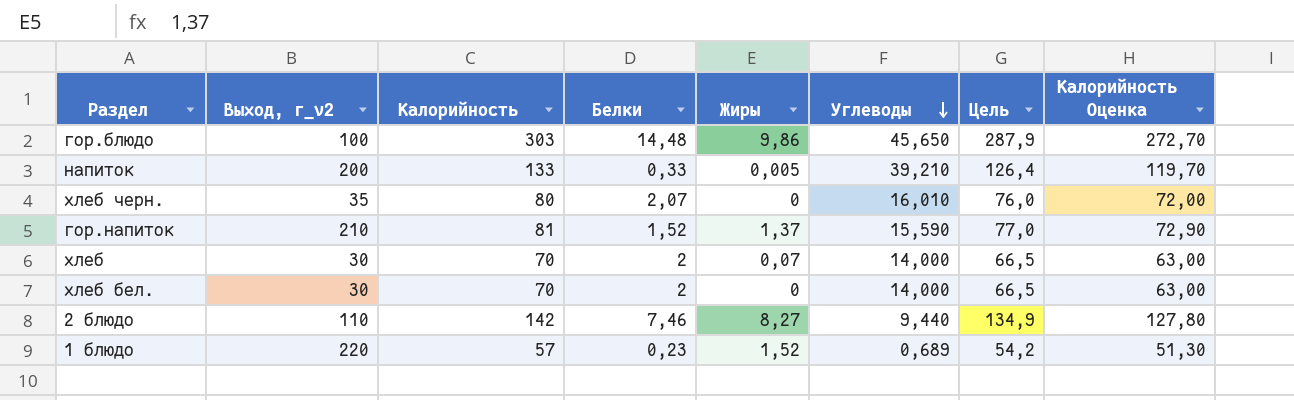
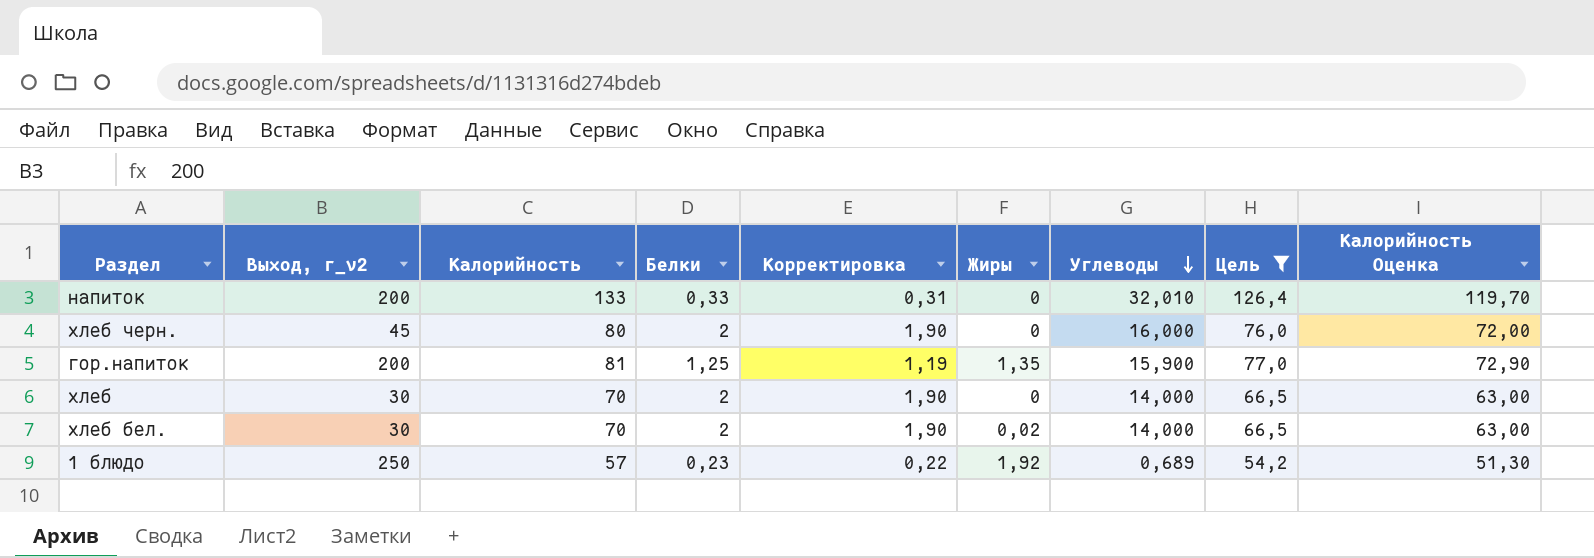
filter: none -> Цель <= 126,4
column Корректировка | formula: none -> [Белки] * 0,95
напиток | Жиры: 0,005 -> 0
напиток | Углеводы: 39,210 -> 32,010
хлеб черн. | Выход, г_v2: 35 -> 45
хлеб черн. | Белки: 2,07 -> 2
хлеб черн. | Углеводы: 16,010 -> 16,000
гор.напиток | Выход, г_v2: 210 -> 200
гор.напиток | Белки: 1,52 -> 1,25
гор.напиток | Жиры: 1,37 -> 1,35
гор.напиток | Углеводы: 15,590 -> 15,900
хлеб | Жиры: 0,07 -> 0
хлеб бел. | Жиры: 0 -> 0,02
1 блюдо | Выход, г_v2: 220 -> 250
1 блюдо | Жиры: 1,52 -> 1,92

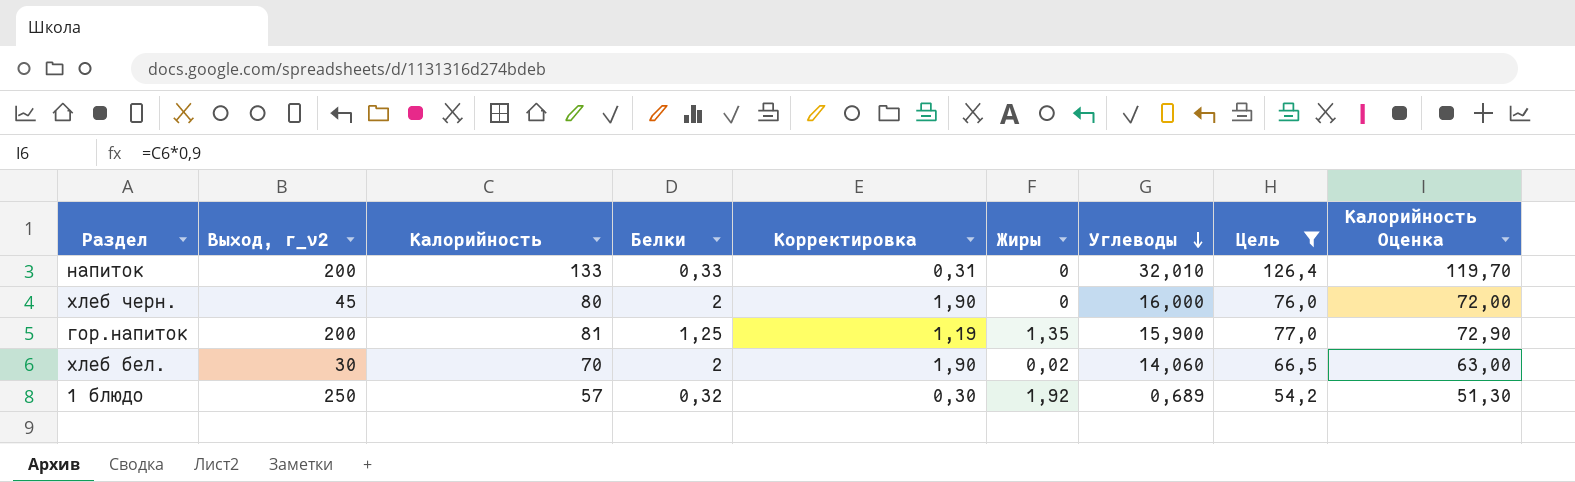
row хлеб: 30 | 70 | 2 | 1,90 | 0 | 14,000 | 66,5 | 63,00 -> none
хлеб бел. | Углеводы: 14,000 -> 14,060
1 блюдо | Белки: 0,23 -> 0,32
1 блюдо | Корректировка: 0,22 -> 0,30

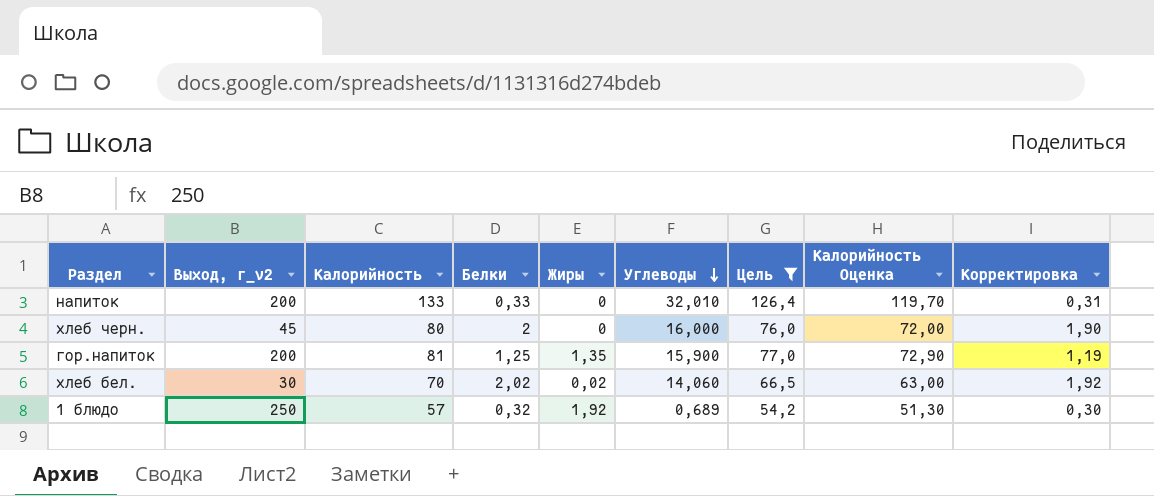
column Корректировка | position: 5 -> 9
хлеб бел. | Белки: 2 -> 2,02
хлеб бел. | Корректировка: 1,90 -> 1,92

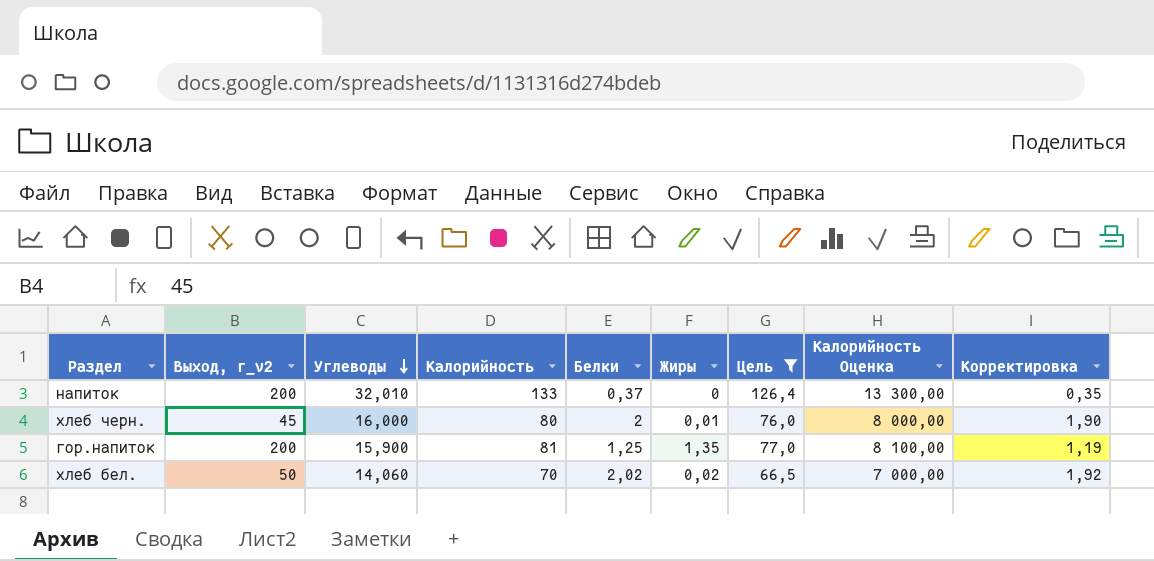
column Углеводы | position: 6 -> 3
column Калорийность Оценка | formula: [Калорийность] * 0,9 -> [Калорийность] * 100
row 1 блюдо: 250 | 57 | 0,32 | 1,92 | 0,689 | 54,2 | 51,30 | 0,30 -> none
напиток | Белки: 0,33 -> 0,37
напиток | Корректировка: 0,31 -> 0,35
хлеб черн. | Жиры: 0 -> 0,01
хлеб бел. | Выход, г_v2: 30 -> 50

